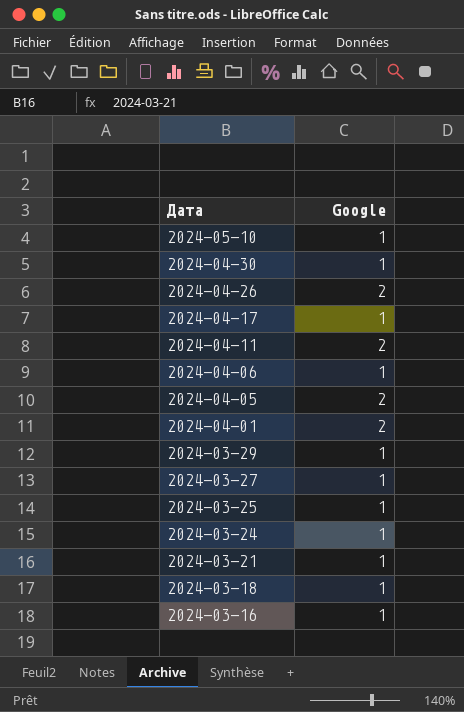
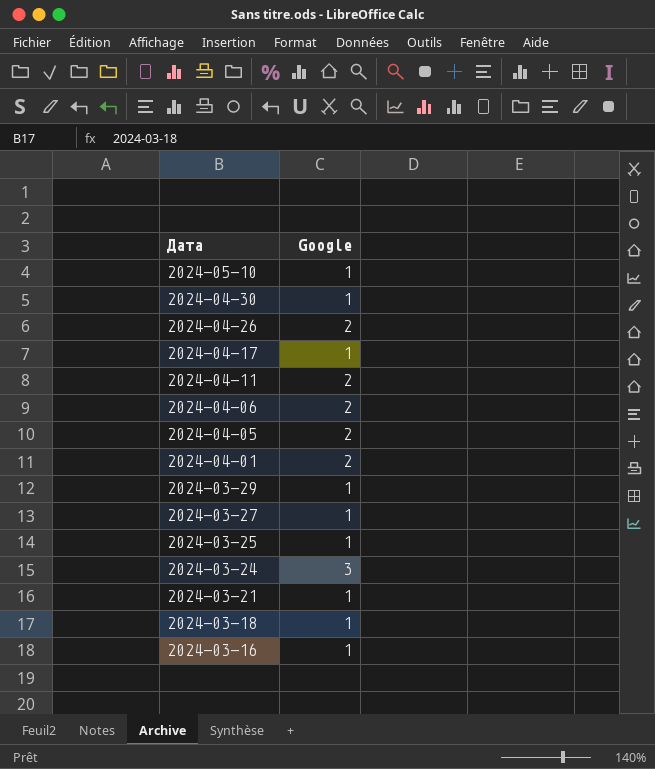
2024-04-06 | Google: 1 -> 2
2024-03-24 | Google: 1 -> 3

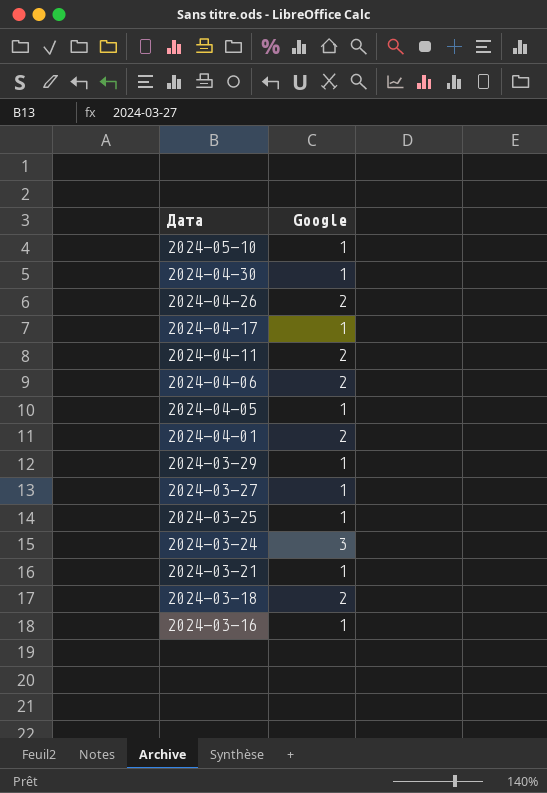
2024-04-05 | Google: 2 -> 1
2024-03-18 | Google: 1 -> 2

